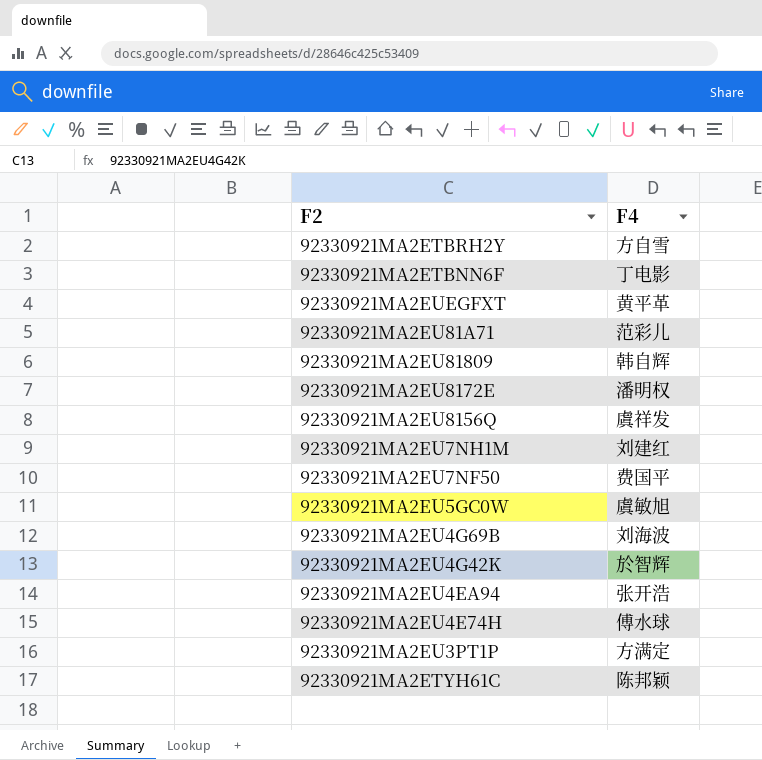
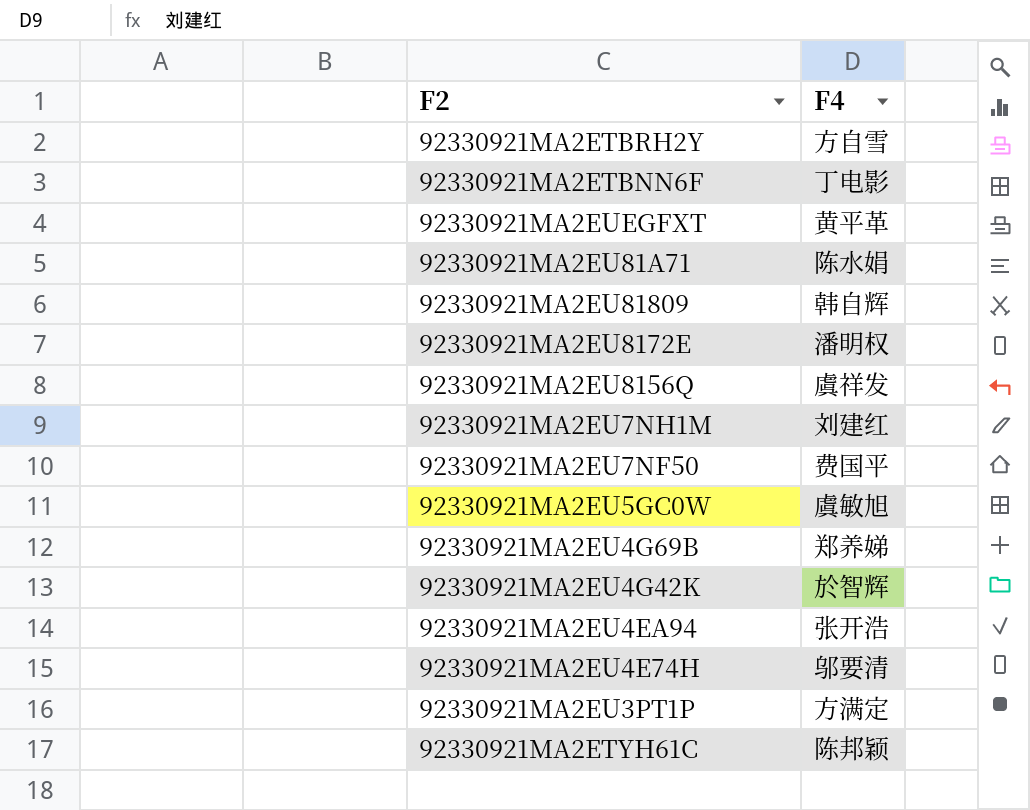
92330921MA2EU81A71 | F4: 范彩儿 -> 陈水娟
92330921MA2EU4G69B | F4: 刘海波 -> 郑养娣
92330921MA2EU4E74H | F4: 傅水球 -> 邬要清

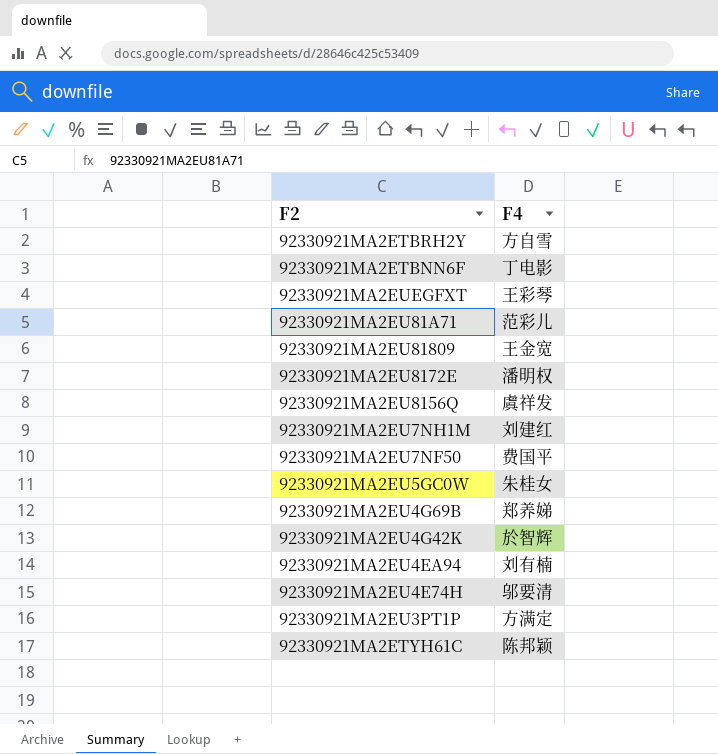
92330921MA2EUEGFXT | F4: 黄平革 -> 王彩琴
92330921MA2EU81A71 | F4: 陈水娟 -> 范彩儿
92330921MA2EU81809 | F4: 韩自辉 -> 王金宽
92330921MA2EU5GC0W | F4: 虞敏旭 -> 朱桂女
92330921MA2EU4EA94 | F4: 张开浩 -> 刘有楠

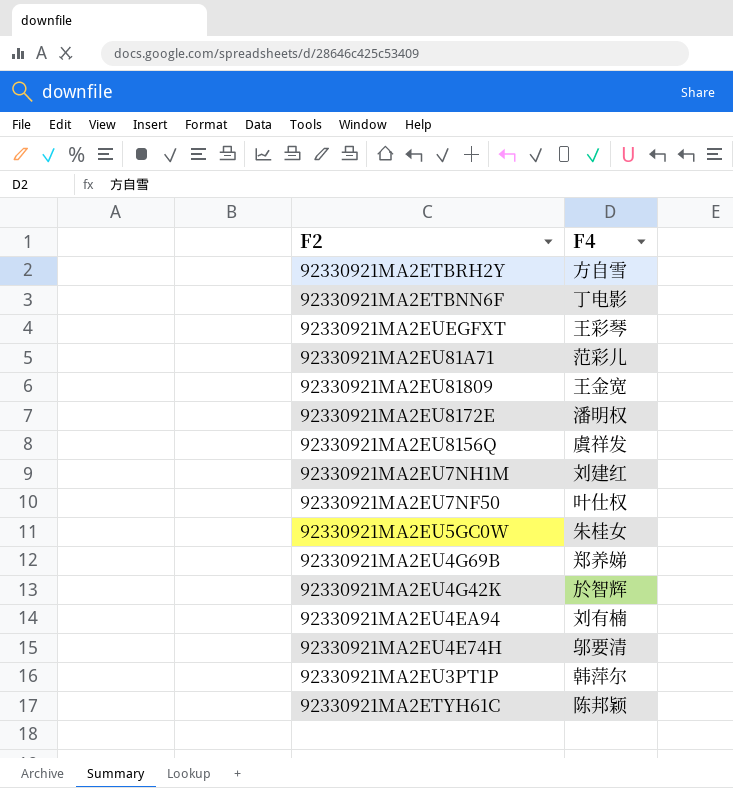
92330921MA2EU7NF50 | F4: 费国平 -> 叶仕权
92330921MA2EU3PT1P | F4: 方满定 -> 韩萍尔

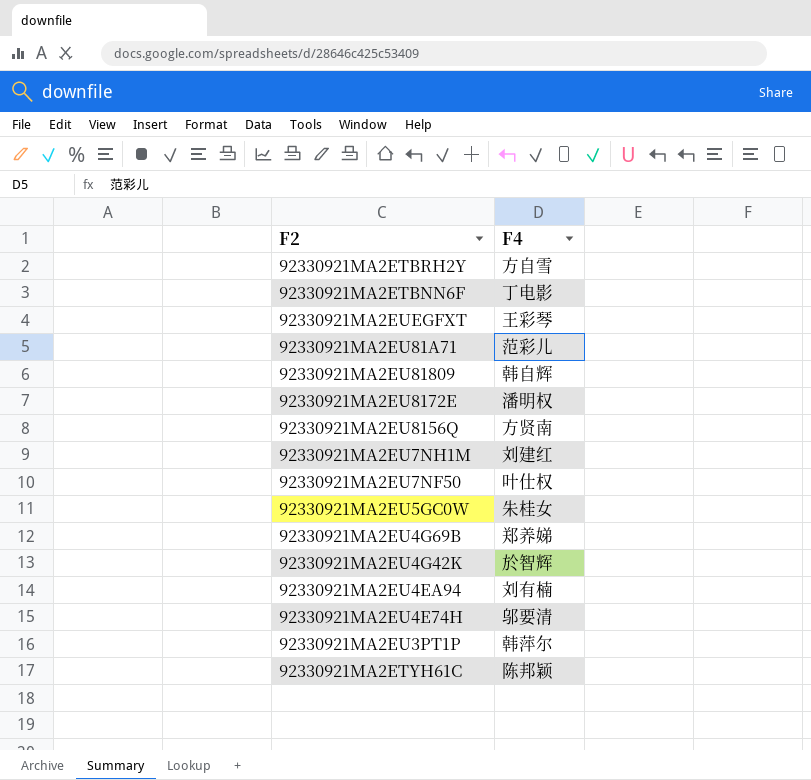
92330921MA2EU81809 | F4: 王金宽 -> 韩自辉
92330921MA2EU8156Q | F4: 虞祥发 -> 方贤南

